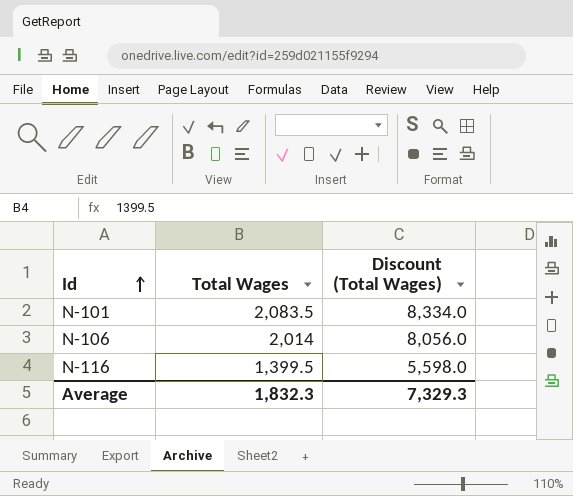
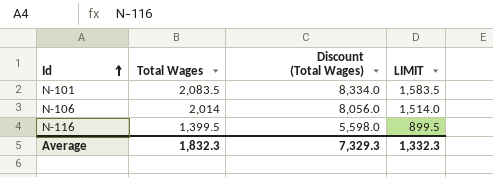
column LIMIT | formula: none -> [Total Wages] - 500

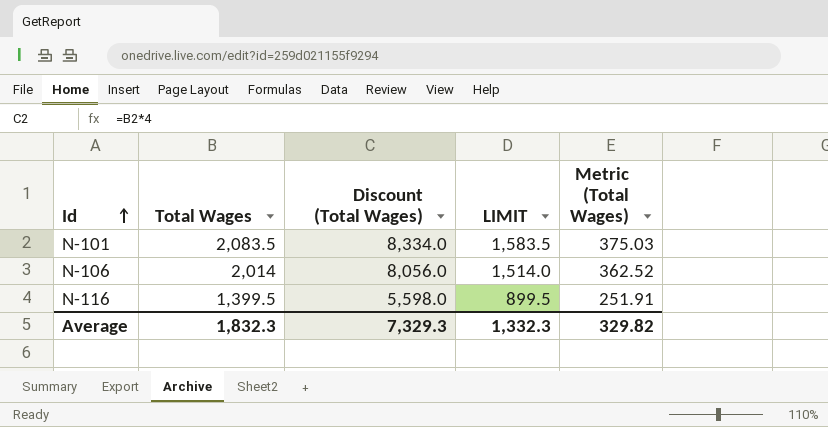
column Metric (Total Wages) | formula: none -> [Total Wages] * 0.18

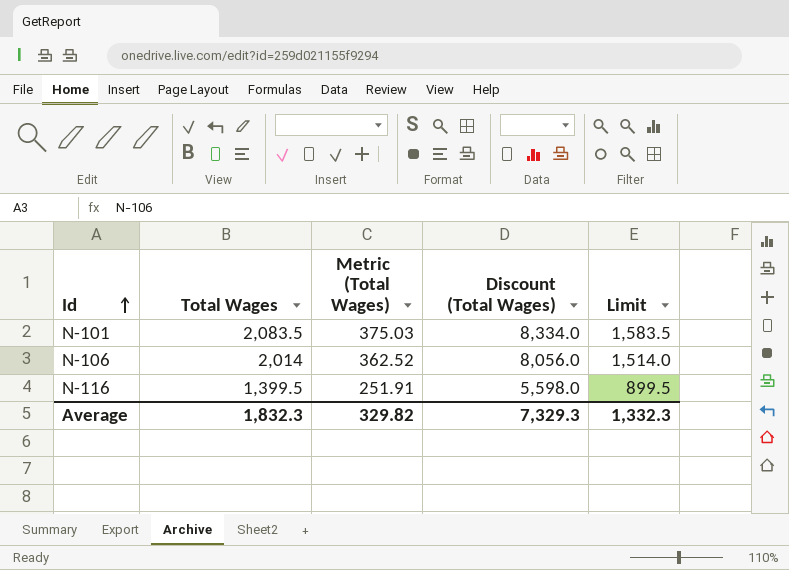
column Metric (Total Wages) | position: 5 -> 3
column name: LIMIT -> Limit

